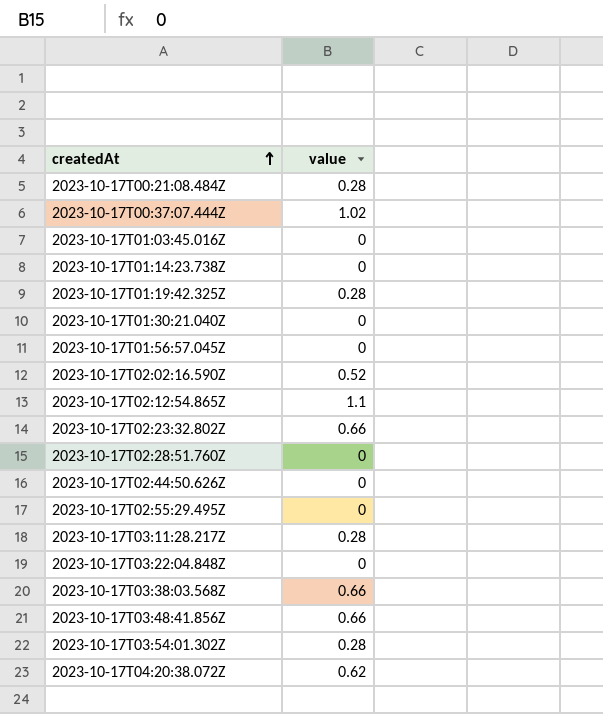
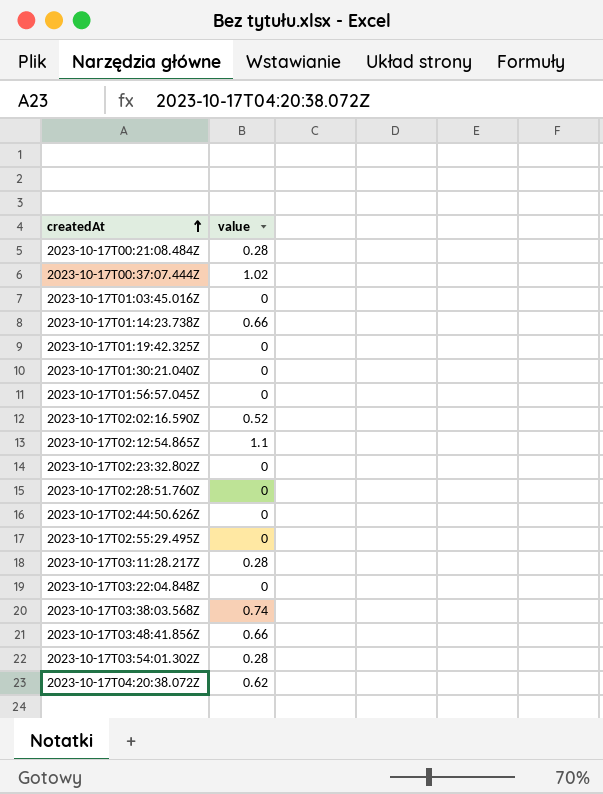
2023-10-17T01:14:23.738Z | value: 0 -> 0.66
2023-10-17T01:19:42.325Z | value: 0.28 -> 0
2023-10-17T02:23:32.802Z | value: 0.66 -> 0
2023-10-17T03:38:03.568Z | value: 0.66 -> 0.74

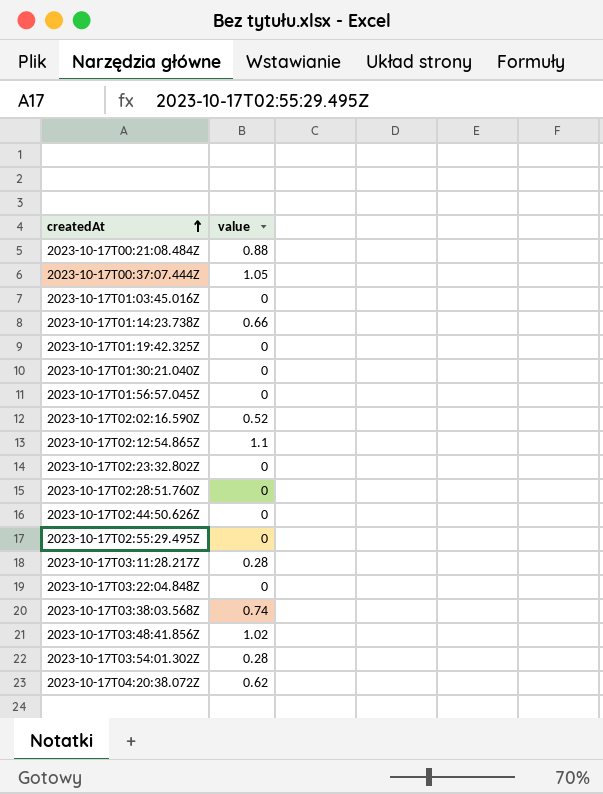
2023-10-17T00:21:08.484Z | value: 0.28 -> 0.88
2023-10-17T00:37:07.444Z | value: 1.02 -> 1.05
2023-10-17T03:48:41.856Z | value: 0.66 -> 1.02

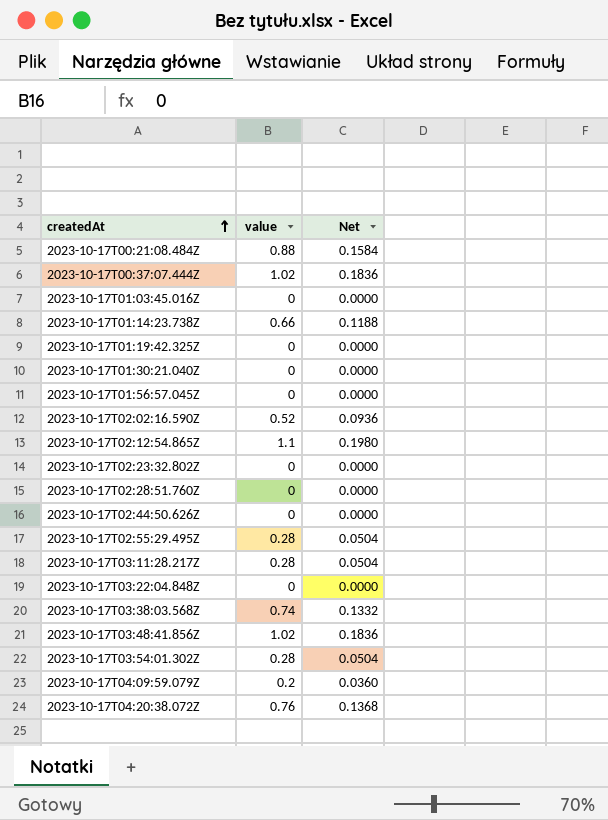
column Net | formula: none -> [value] * 0.18
2023-10-17T00:37:07.444Z | value: 1.05 -> 1.02
2023-10-17T02:55:29.495Z | value: 0 -> 0.28
row 2023-10-17T04:09:59.079Z: none -> 0.2 | 0.0360
2023-10-17T04:20:38.072Z | value: 0.62 -> 0.76

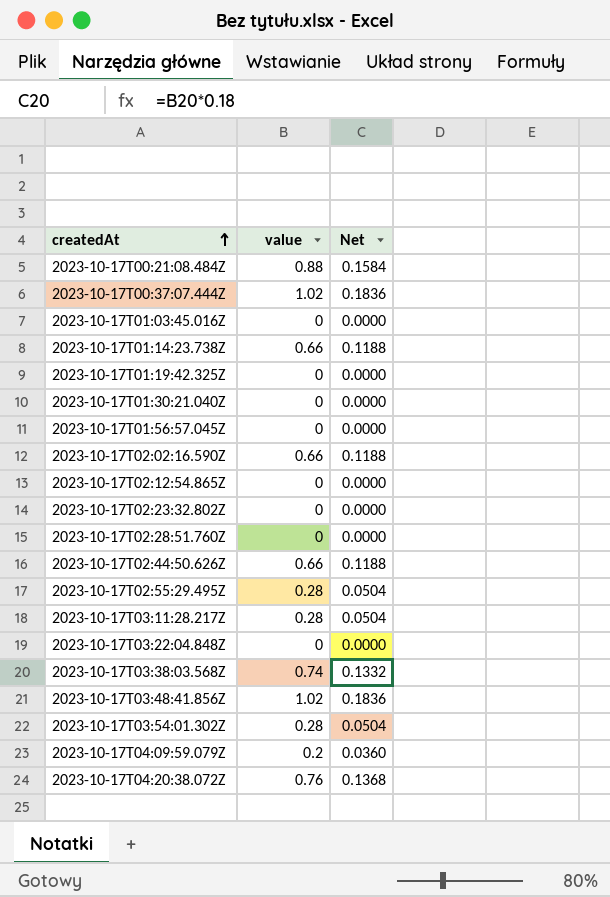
2023-10-17T02:02:16.590Z | value: 0.52 -> 0.66
2023-10-17T02:02:16.590Z | Net: 0.0936 -> 0.1188
2023-10-17T02:12:54.865Z | value: 1.1 -> 0
2023-10-17T02:12:54.865Z | Net: 0.1980 -> 0.0000
2023-10-17T02:44:50.626Z | value: 0 -> 0.66
2023-10-17T02:44:50.626Z | Net: 0.0000 -> 0.1188

